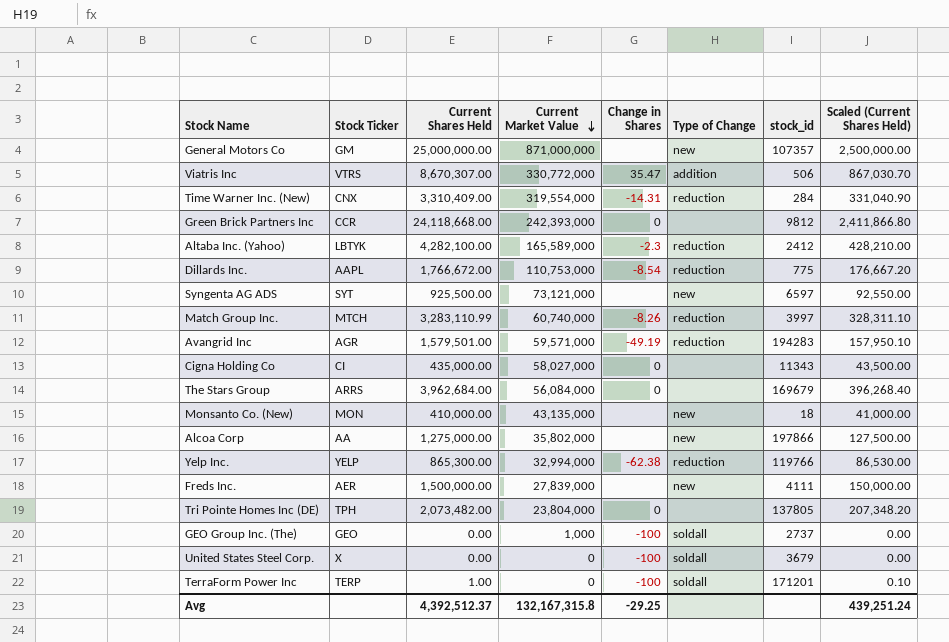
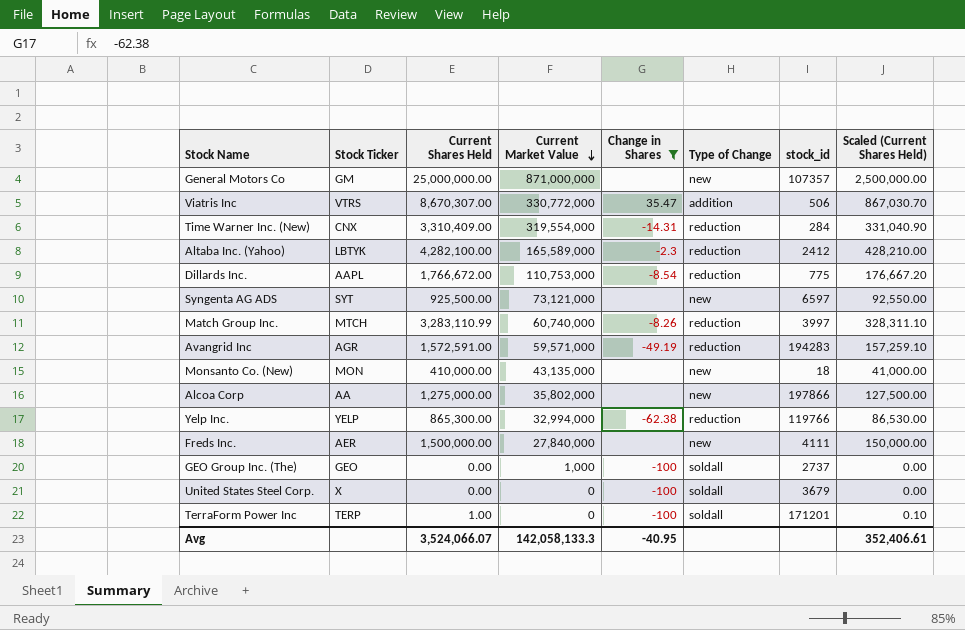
filter: none -> Change in Shares != 0
Avangrid Inc | Current Shares Held: 1,579,501.00 -> 1,572,591.00
Avangrid Inc | Scaled (Current Shares Held): 157,950.10 -> 157,259.10
Freds Inc. | Current Market Value: 27,839,000 -> 27,840,000
Avg | Current Shares Held: 4,392,512.37 -> 3,524,066.07
Avg | Current Market Value: 132,167,315.8 -> 142,058,133.3
Avg | Change in Shares: -29.25 -> -40.95
Avg | Scaled (Current Shares Held): 439,251.24 -> 352,406.61

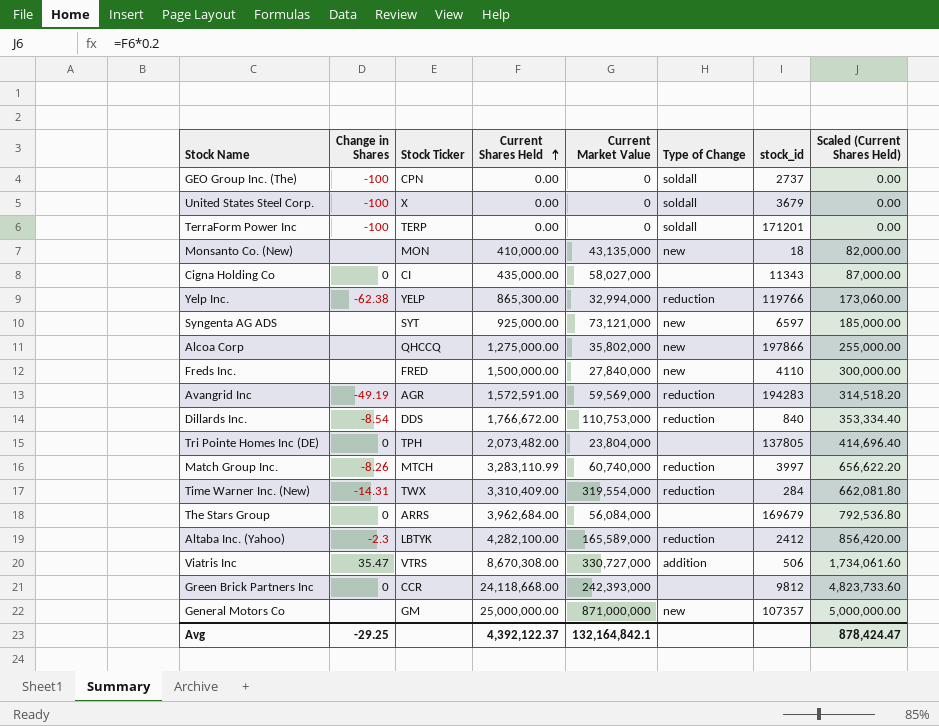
filter: Change in Shares != 0 -> none
row order: Current Market Value descending -> Current Shares Held ascending
column Change in Shares | position: 5 -> 2
column Scaled (Current Shares Held) | formula: [Current Shares Held] * 0.1 -> [Current Shares Held] * 0.2
GEO Group Inc. (The) | Stock Ticker: GEO -> CPN
GEO Group Inc. (The) | Current Market Value: 1,000 -> 0
TerraForm Power Inc | Current Shares Held: 1.00 -> 0.00
Syngenta AG ADS | Current Shares Held: 925,500.00 -> 925,000.00
Alcoa Corp | Stock Ticker: AA -> QHCCQ
Freds Inc. | Stock Ticker: AER -> FRED
Freds Inc. | stock_id: 4111 -> 4110
Avangrid Inc | Current Market Value: 59,571,000 -> 59,569,000
Dillards Inc. | Stock Ticker: AAPL -> DDS
Dillards Inc. | stock_id: 775 -> 840
Time Warner Inc. (New) | Stock Ticker: CNX -> TWX
Viatris Inc | Current Shares Held: 8,670,307.00 -> 8,670,308.00
Viatris Inc | Current Market Value: 330,772,000 -> 330,727,000
Avg | Change in Shares: -40.95 -> -29.25
Avg | Current Shares Held: 3,524,066.07 -> 4,392,122.37
Avg | Current Market Value: 142,058,133.3 -> 132,164,842.1
Avg | Scaled (Current Shares Held): 352,406.61 -> 878,424.47

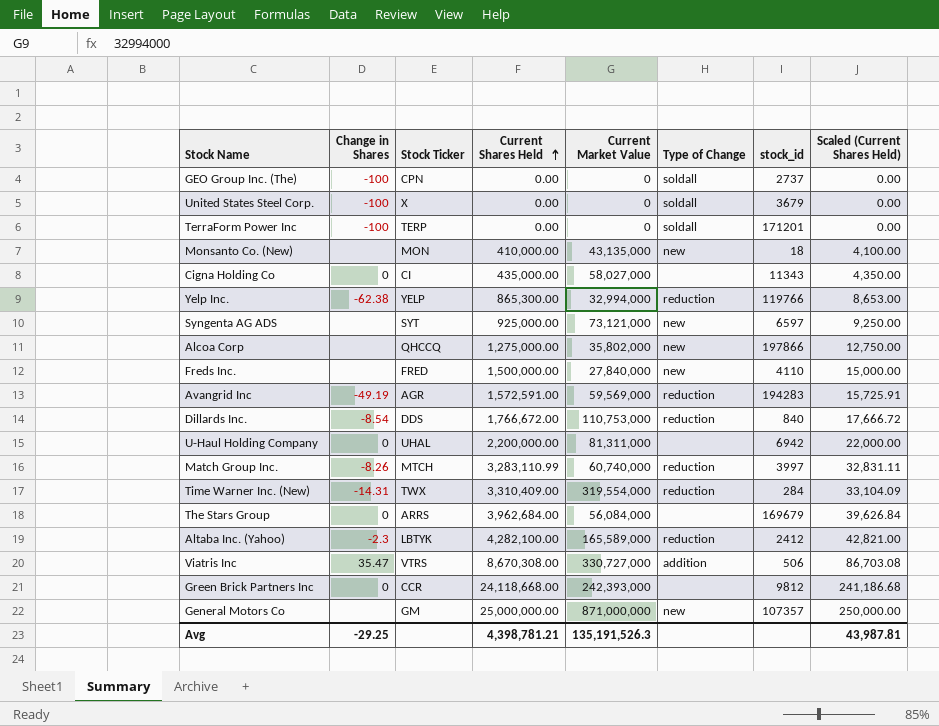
column Scaled (Current Shares Held) | formula: [Current Shares Held] * 0.2 -> [Current Shares Held] * 0.01
row Tri Pointe Homes Inc (DE): 0 | TPH | 2,073,482.00 | 23,804,000 | none | 137805 | 414,696.40 -> none
row U-Haul Holding Company: none -> 0 | UHAL | 2,200,000.00 | 81,311,000 | none | 6942 | 22,000.00
Avg | Current Shares Held: 4,392,122.37 -> 4,398,781.21
Avg | Current Market Value: 132,164,842.1 -> 135,191,526.3
Avg | Scaled (Current Shares Held): 878,424.47 -> 43,987.81

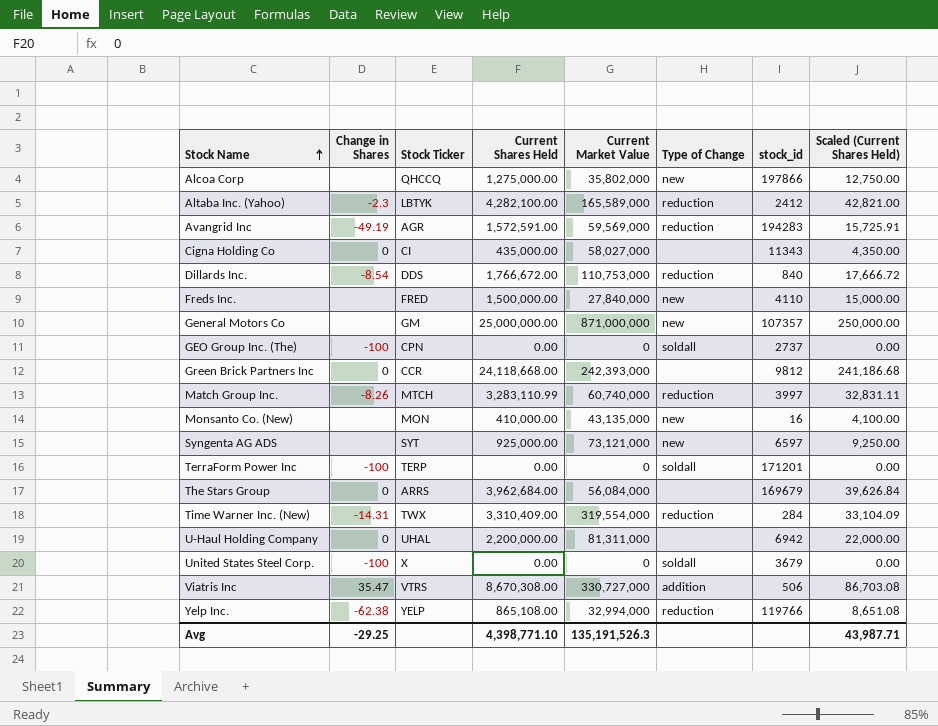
row order: Current Shares Held ascending -> Stock Name ascending
Monsanto Co. (New) | stock_id: 18 -> 16
Yelp Inc. | Current Shares Held: 865,300.00 -> 865,108.00
Yelp Inc. | Scaled (Current Shares Held): 8,653.00 -> 8,651.08
Avg | Current Shares Held: 4,398,781.21 -> 4,398,771.10
Avg | Scaled (Current Shares Held): 43,987.81 -> 43,987.71

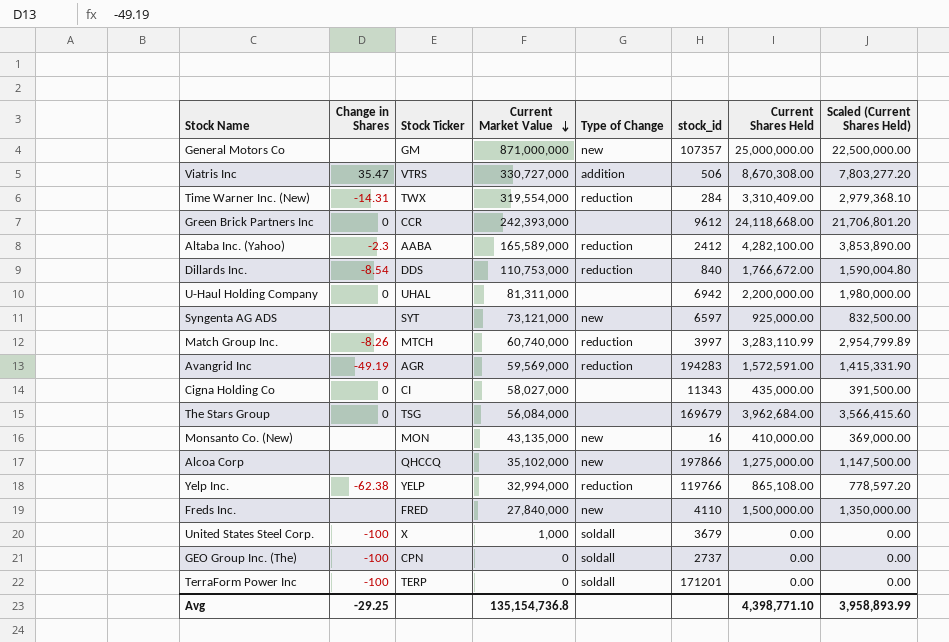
row order: Stock Name ascending -> Current Market Value descending
column Current Shares Held | position: 4 -> 7
column Scaled (Current Shares Held) | formula: [Current Shares Held] * 0.01 -> [Current Shares Held] * 0.9
Green Brick Partners Inc | stock_id: 9812 -> 9612
Altaba Inc. (Yahoo) | Stock Ticker: LBTYK -> AABA
The Stars Group | Stock Ticker: ARRS -> TSG
Alcoa Corp | Current Market Value: 35,802,000 -> 35,102,000
United States Steel Corp. | Current Market Value: 0 -> 1,000
Avg | Current Market Value: 135,191,526.3 -> 135,154,736.8
Avg | Scaled (Current Shares Held): 43,987.71 -> 3,958,893.99

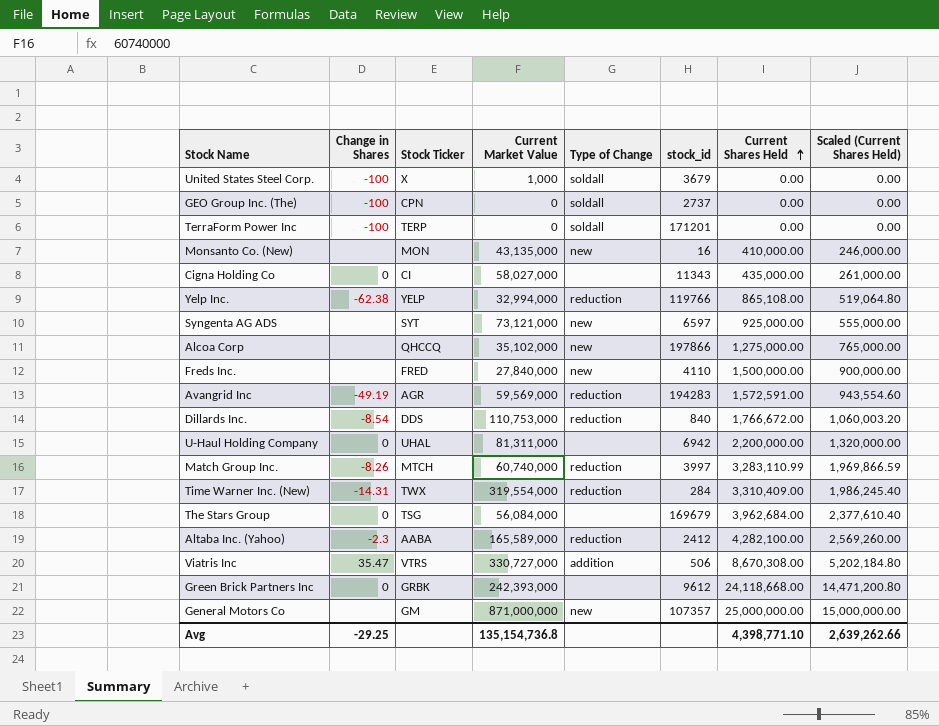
row order: Current Market Value descending -> Current Shares Held ascending
column Scaled (Current Shares Held) | formula: [Current Shares Held] * 0.9 -> [Current Shares Held] * 0.6
Green Brick Partners Inc | Stock Ticker: CCR -> GRBK
Avg | Scaled (Current Shares Held): 3,958,893.99 -> 2,639,262.66

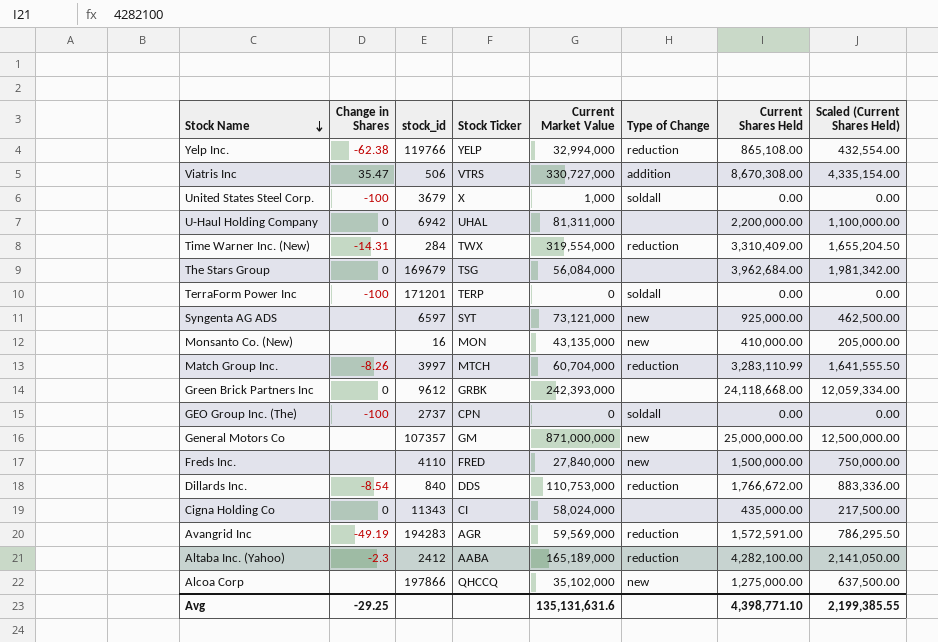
row order: Current Shares Held ascending -> Stock Name descending
column stock_id | position: 6 -> 3
column Scaled (Current Shares Held) | formula: [Current Shares Held] * 0.6 -> [Current Shares Held] * 0.5
Match Group Inc. | Current Market Value: 60,740,000 -> 60,704,000
Cigna Holding Co | Current Market Value: 58,027,000 -> 58,024,000
Altaba Inc. (Yahoo) | Current Market Value: 165,589,000 -> 165,189,000
Avg | Current Market Value: 135,154,736.8 -> 135,131,631.6
Avg | Scaled (Current Shares Held): 2,639,262.66 -> 2,199,385.55

